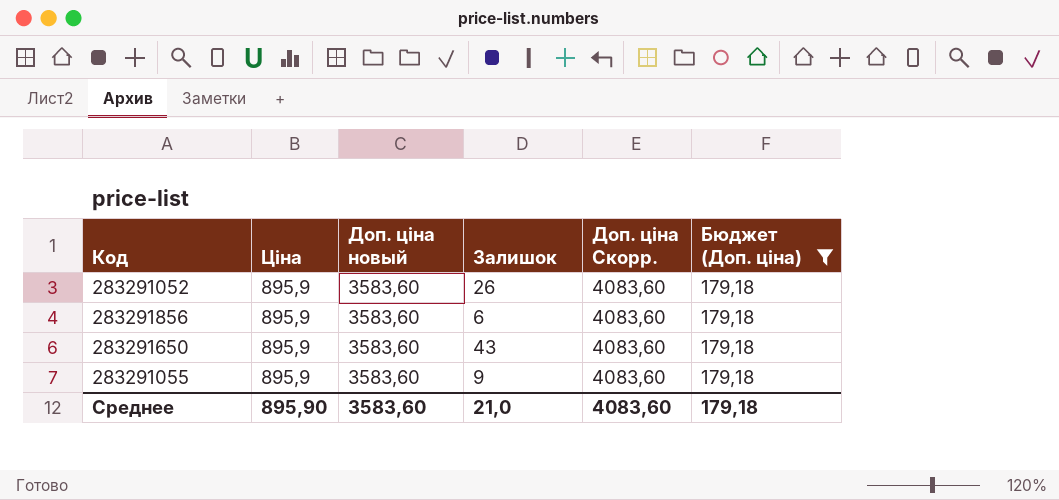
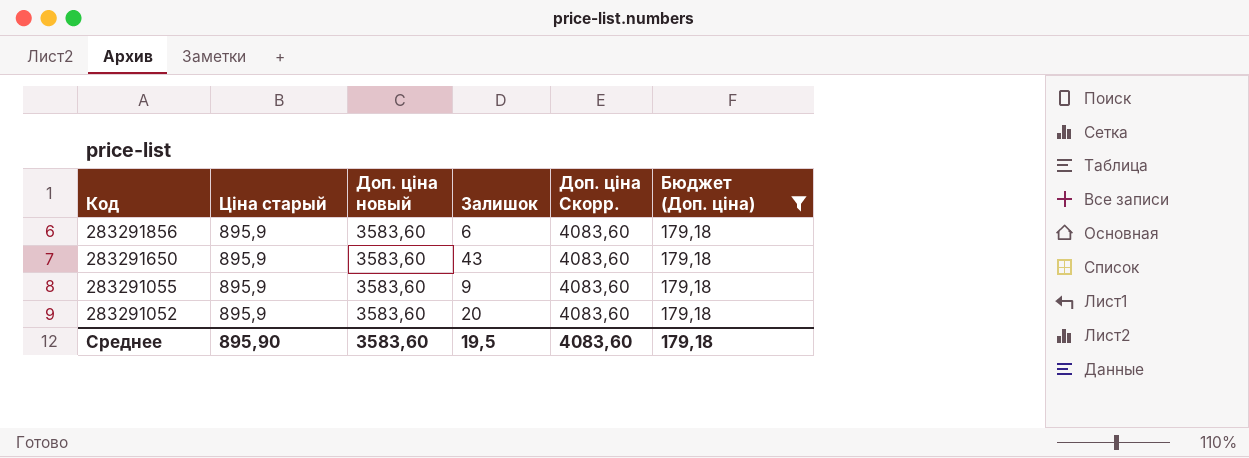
row order: none -> Код descending
column name: Ціна -> Ціна старый
283291052 | Залишок: 26 -> 20
Среднее | Залишок: 21,0 -> 19,5

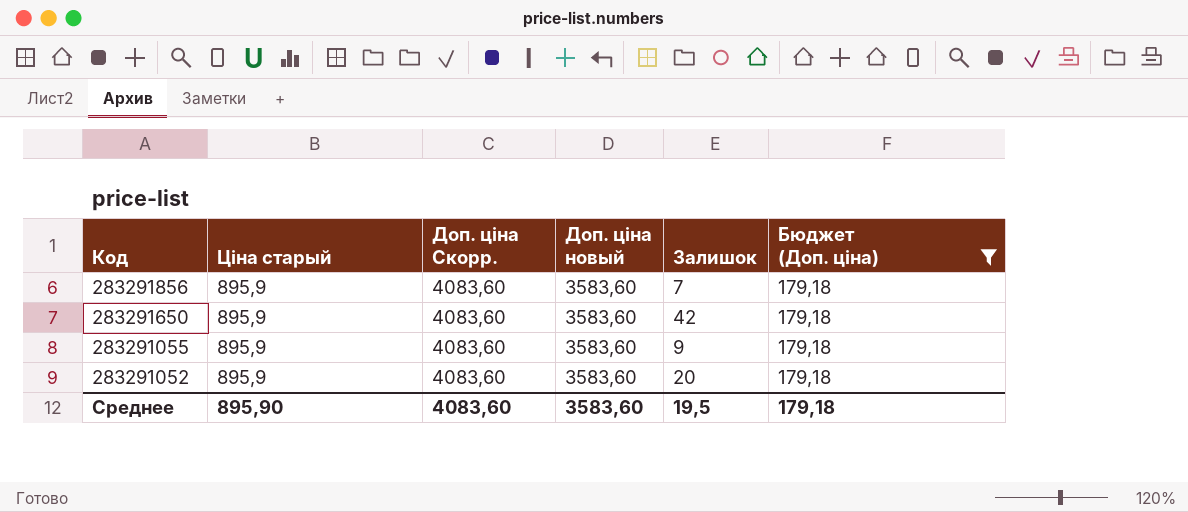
column Доп. ціна Скорр. | position: 5 -> 3
283291856 | Залишок: 6 -> 7
283291650 | Залишок: 43 -> 42

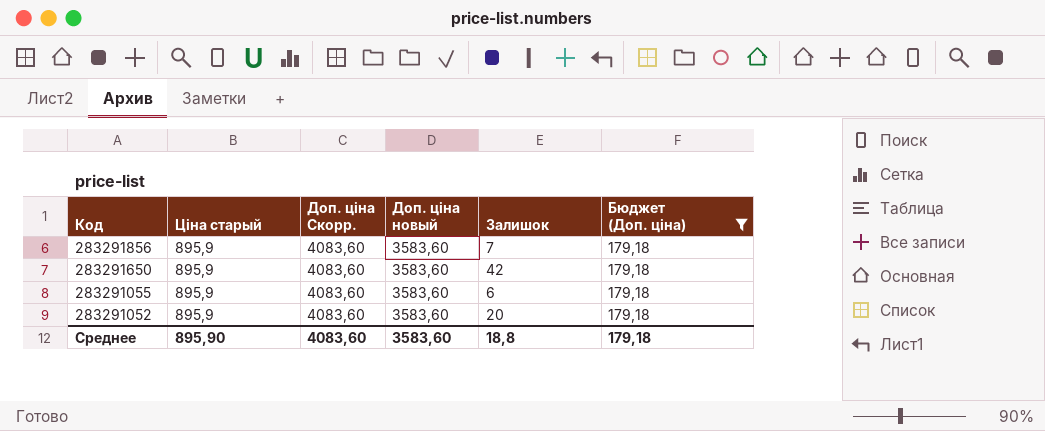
283291055 | Залишок: 9 -> 6
Среднее | Залишок: 19,5 -> 18,8

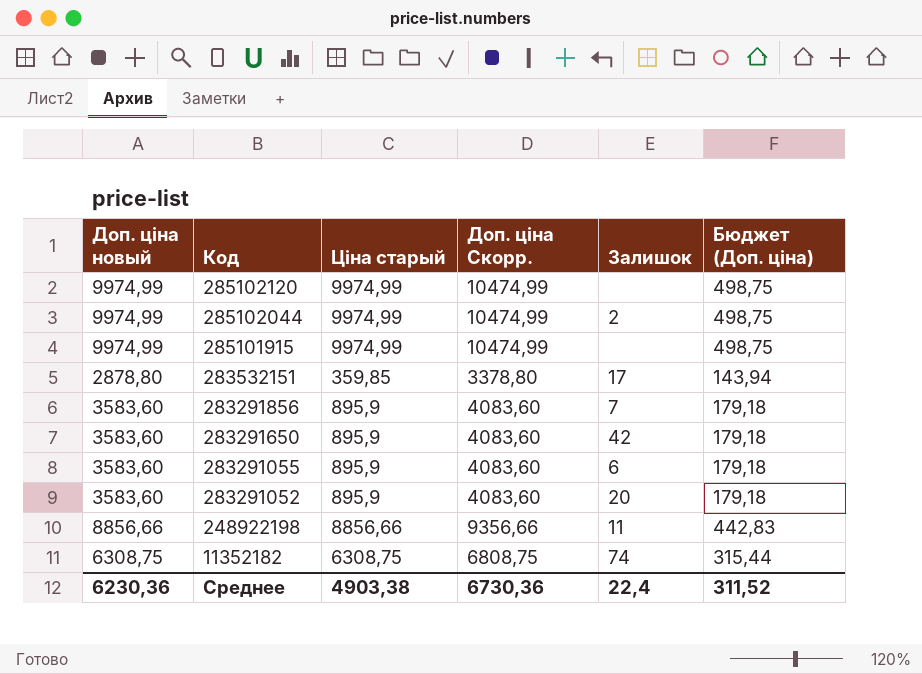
filter: Бюджет (Доп. ціна) = 179,18 -> none
column Доп. ціна новый | position: 4 -> 1
Среднее | Доп. ціна новый: 3583,60 -> 6230,36
Среднее | Ціна старый: 895,90 -> 4903,38
Среднее | Доп. ціна Скорр.: 4083,60 -> 6730,36
Среднее | Залишок: 18,8 -> 22,4
Среднее | Бюджет (Доп. ціна): 179,18 -> 311,52

